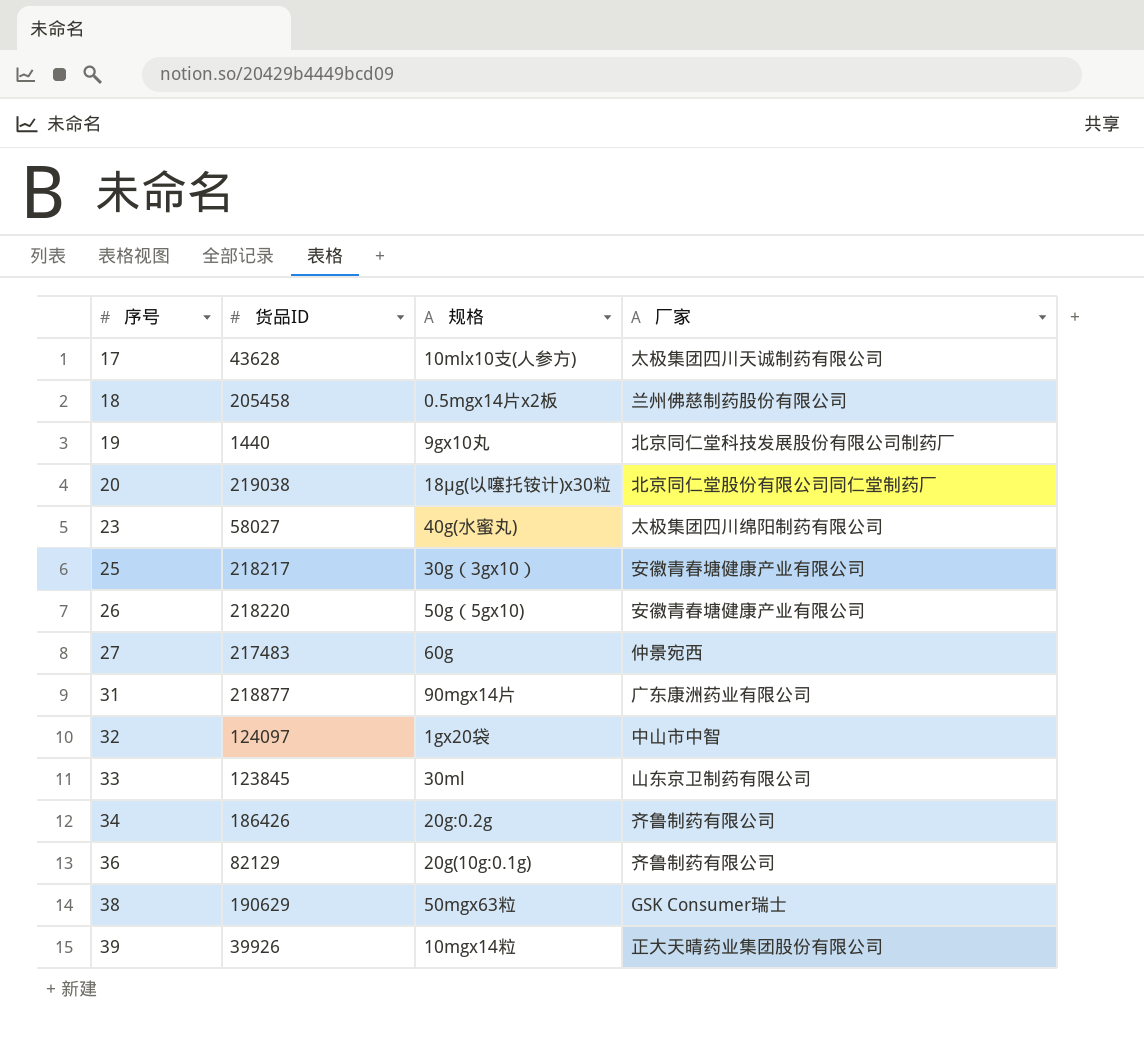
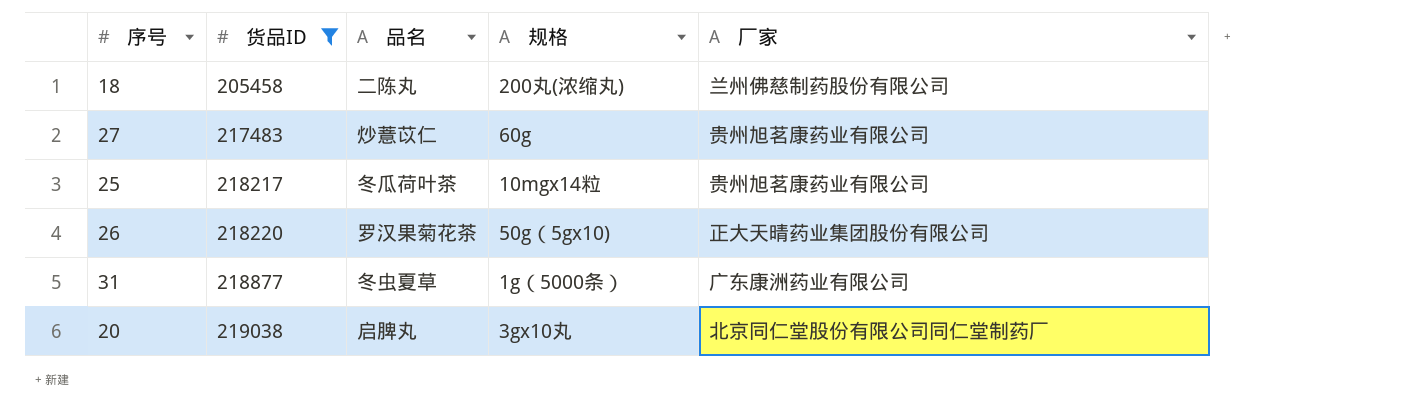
filter: none -> 货品ID >= 205458
row order: 序号 ascending -> 货品ID ascending
column 品名 | position: none -> 3
18 | 规格: 0.5mgx14片x2板 -> 200丸(浓缩丸)
27 | 厂家: 仲景宛西 -> 贵州旭茗康药业有限公司
25 | 规格: 30g（3gx10） -> 10mgx14粒
25 | 厂家: 安徽青春塘健康产业有限公司 -> 贵州旭茗康药业有限公司
26 | 厂家: 安徽青春塘健康产业有限公司 -> 正大天晴药业集团股份有限公司
31 | 规格: 90mgx14片 -> 1g（5000条）
20 | 规格: 18μg(以噻托铵计)x30粒 -> 3gx10丸

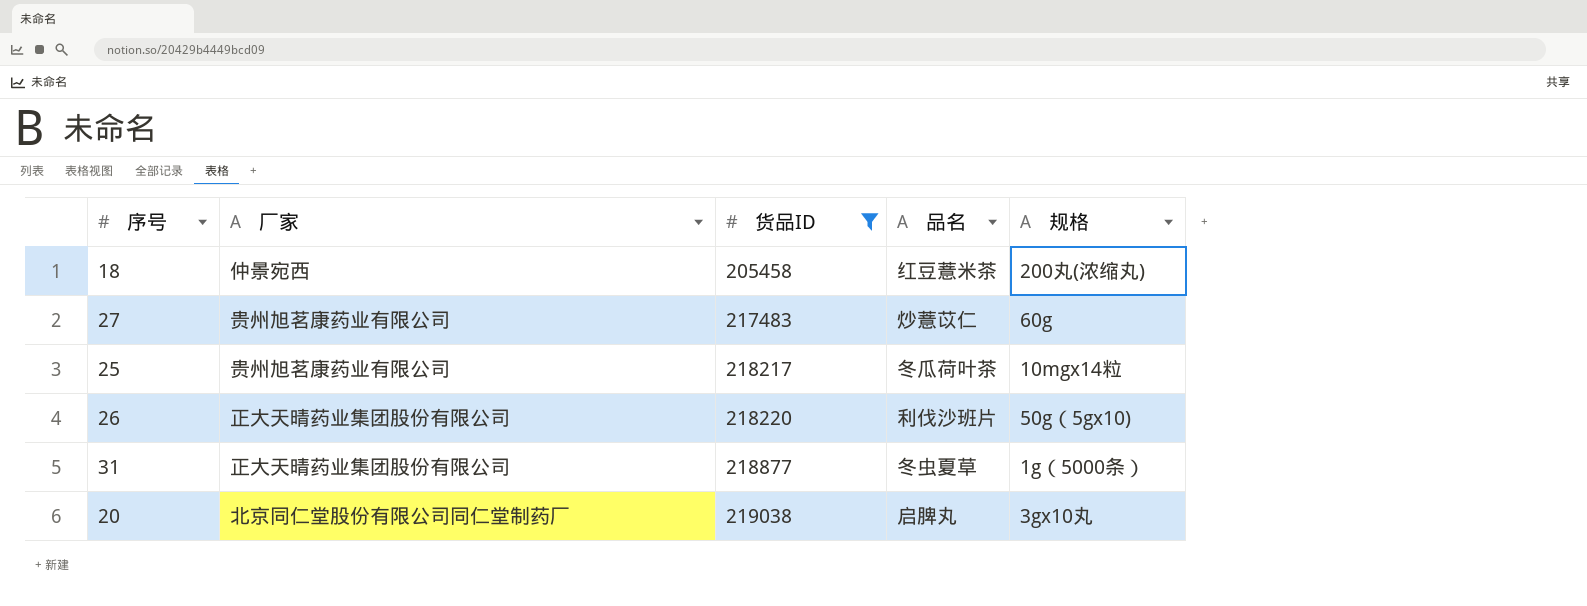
column 厂家 | position: 5 -> 2
18 | 厂家: 兰州佛慈制药股份有限公司 -> 仲景宛西
18 | 品名: 二陈丸 -> 红豆薏米茶
26 | 品名: 罗汉果菊花茶 -> 利伐沙班片
31 | 厂家: 广东康洲药业有限公司 -> 正大天晴药业集团股份有限公司

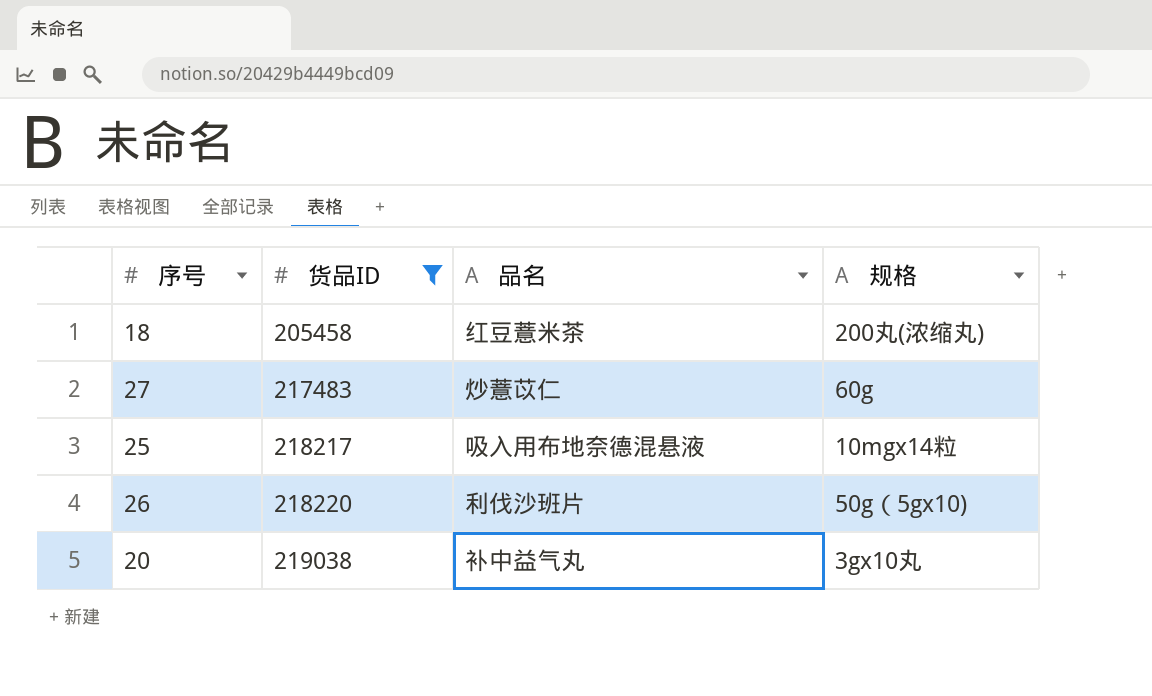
column 厂家 | position: 2 -> none
row 31: 正大天晴药业集团股份有限公司 | 218877 | 冬虫夏草 | 1g（5000条） -> none
25 | 品名: 冬瓜荷叶茶 -> 吸入用布地奈德混悬液
20 | 品名: 启脾丸 -> 补中益气丸

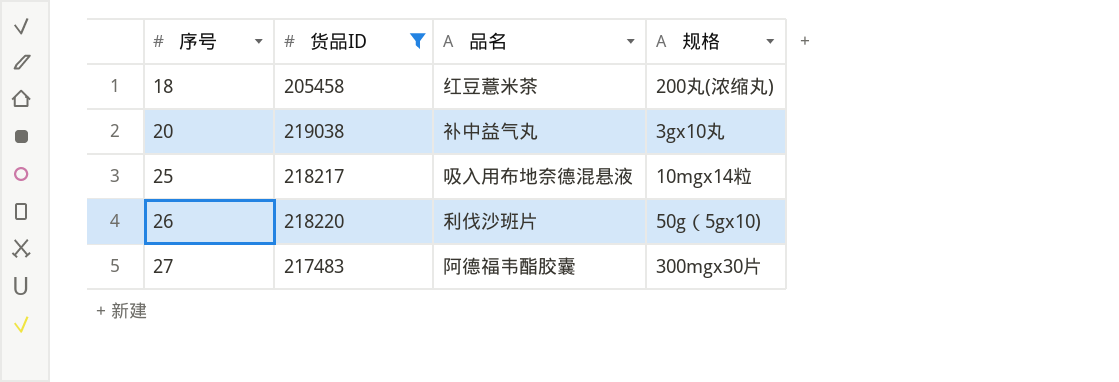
row order: 货品ID ascending -> 序号 ascending
27 | 品名: 炒薏苡仁 -> 阿德福韦酯胶囊
27 | 规格: 60g -> 300mgx30片

